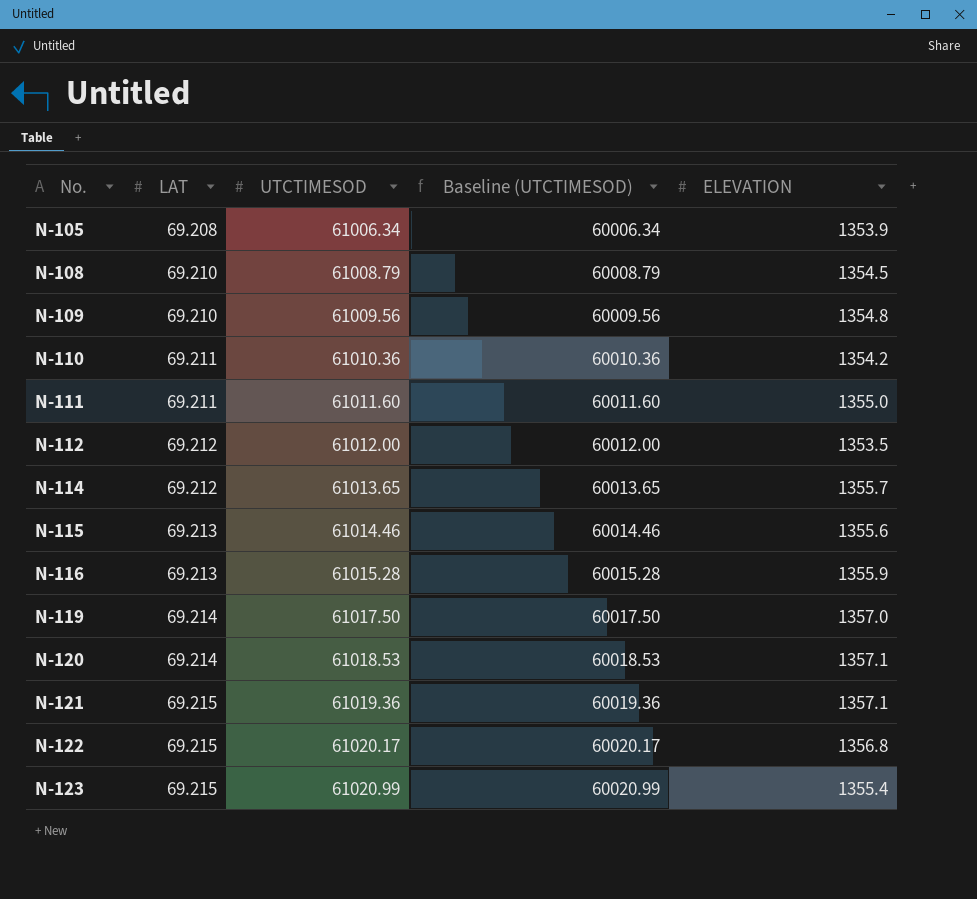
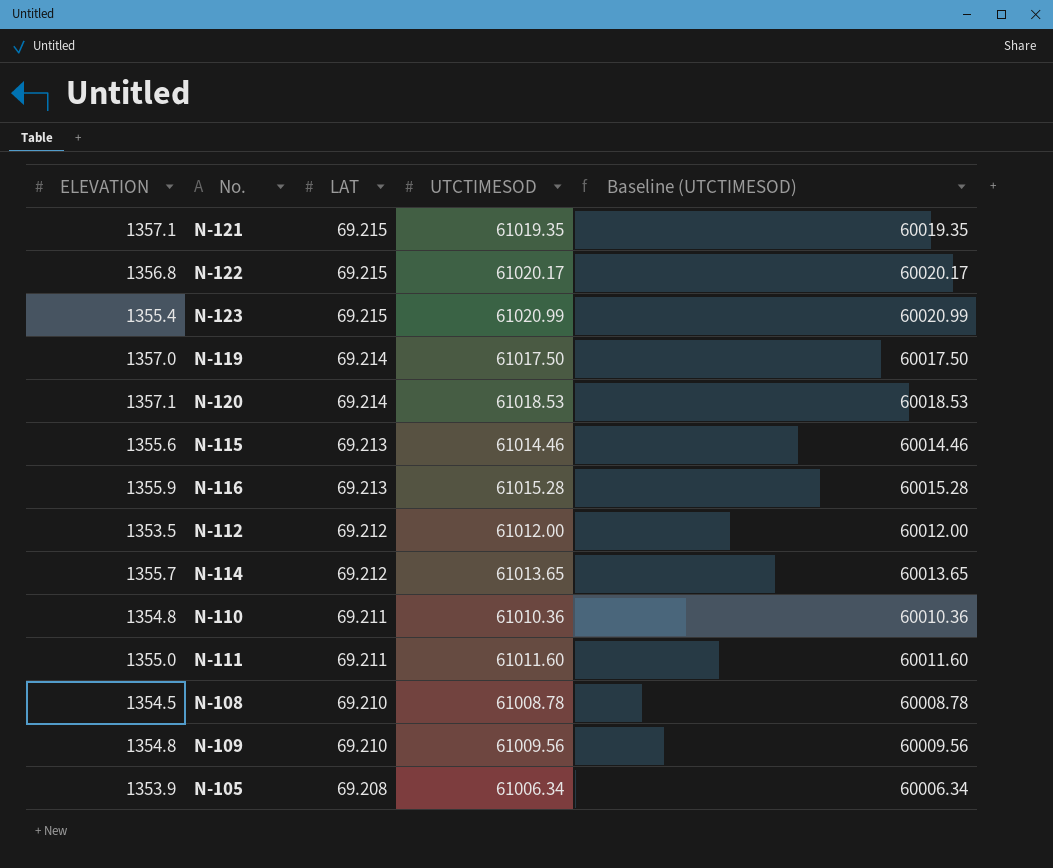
row order: No. ascending -> LAT descending
column ELEVATION | position: 5 -> 1
N-121 | UTCTIMESOD: 61019.36 -> 61019.35
N-121 | Baseline (UTCTIMESOD): 60019.36 -> 60019.35
N-110 | ELEVATION: 1354.2 -> 1354.8
N-108 | UTCTIMESOD: 61008.79 -> 61008.78
N-108 | Baseline (UTCTIMESOD): 60008.79 -> 60008.78

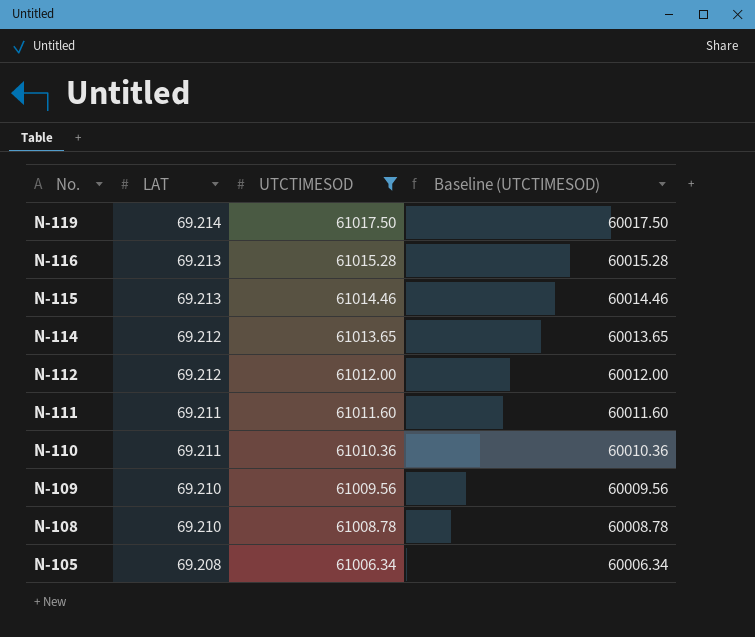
filter: none -> UTCTIMESOD <= 61017.50
row order: LAT descending -> No. descending
column ELEVATION | position: 1 -> none

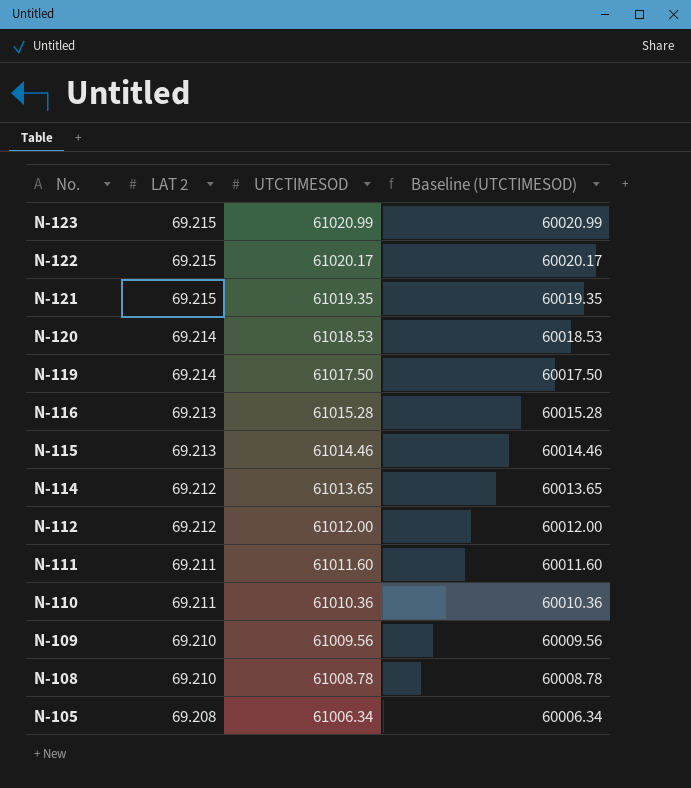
filter: UTCTIMESOD <= 61017.50 -> none
column name: LAT -> LAT 2

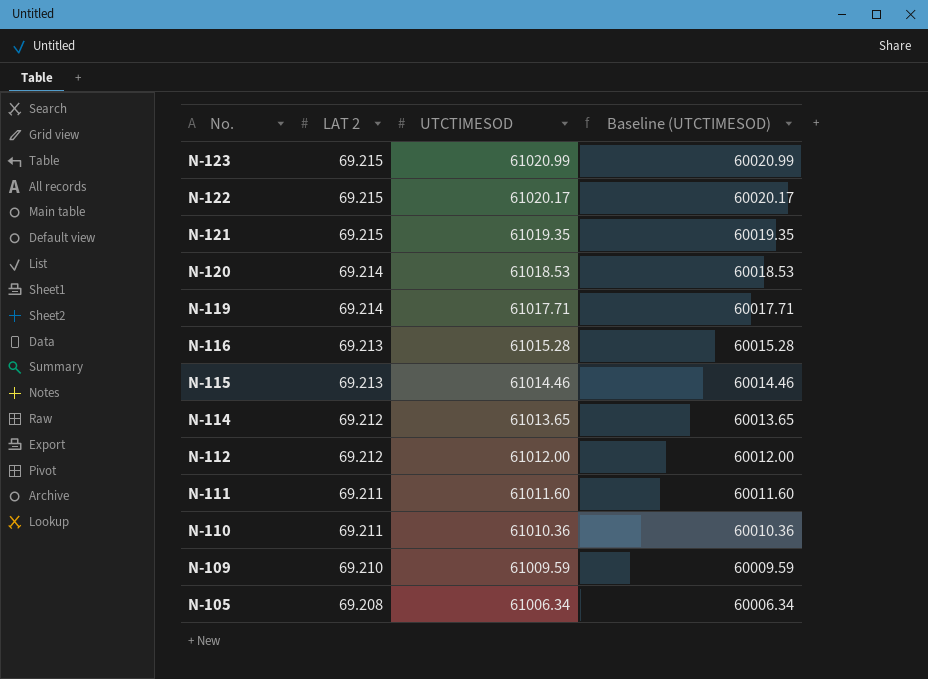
row N-108: 69.210 | 61008.78 | 60008.78 -> none
N-119 | UTCTIMESOD: 61017.50 -> 61017.71
N-119 | Baseline (UTCTIMESOD): 60017.50 -> 60017.71
N-109 | UTCTIMESOD: 61009.56 -> 61009.59
N-109 | Baseline (UTCTIMESOD): 60009.56 -> 60009.59

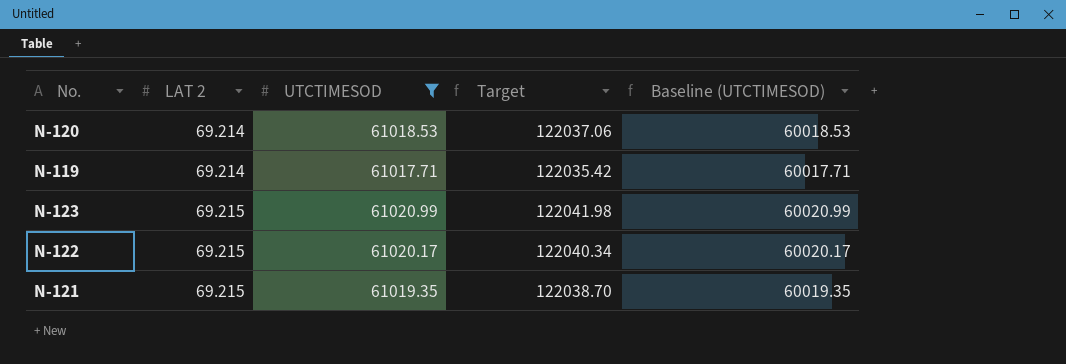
filter: none -> UTCTIMESOD >= 61017.71
row order: No. descending -> LAT 2 ascending
column Target | formula: none -> [UTCTIMESOD] * 2

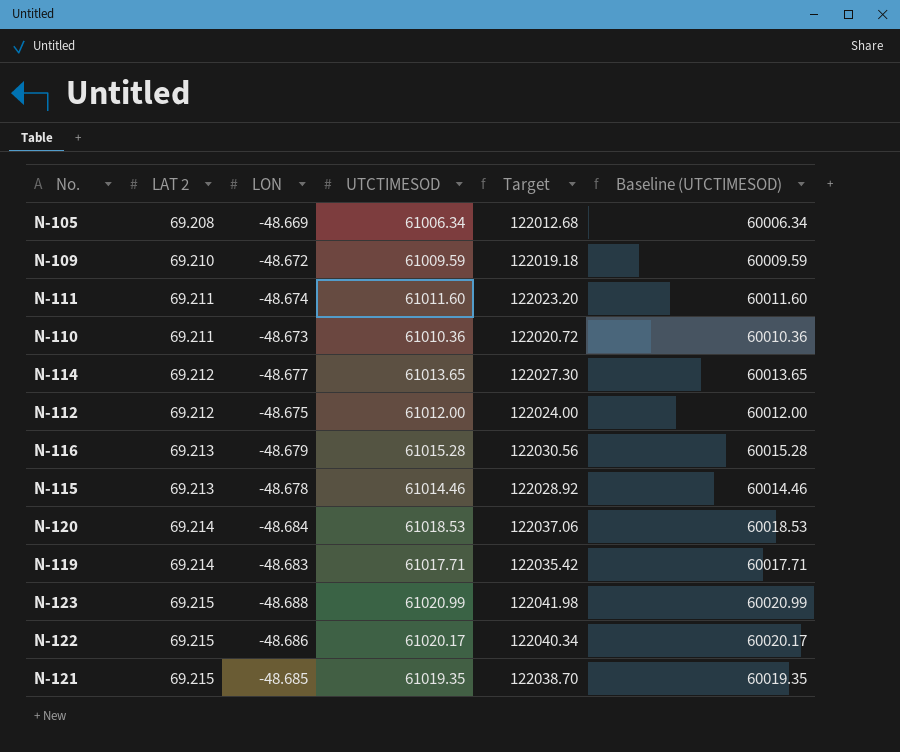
filter: UTCTIMESOD >= 61017.71 -> none
column LON | position: none -> 3

